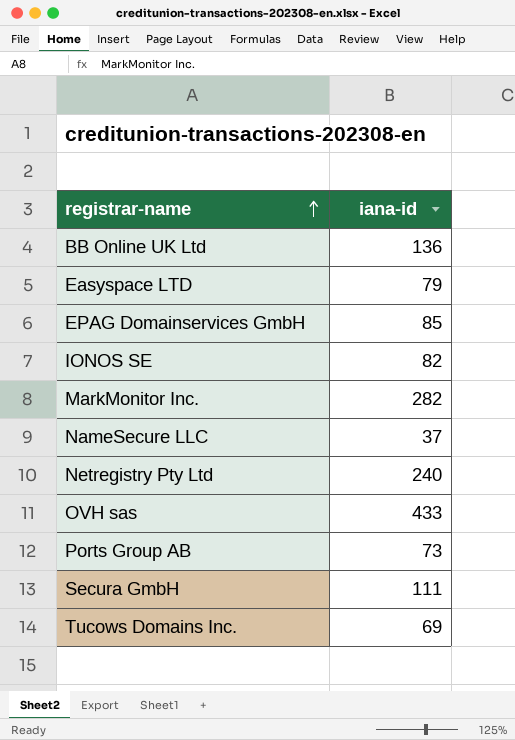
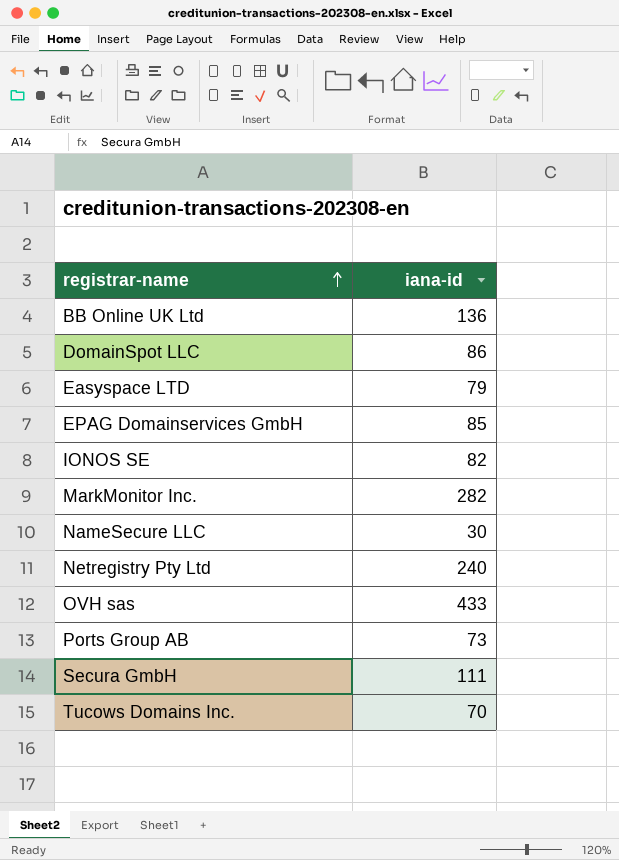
row DomainSpot LLC: none -> 86
NameSecure LLC | iana-id: 37 -> 30
Tucows Domains Inc. | iana-id: 69 -> 70

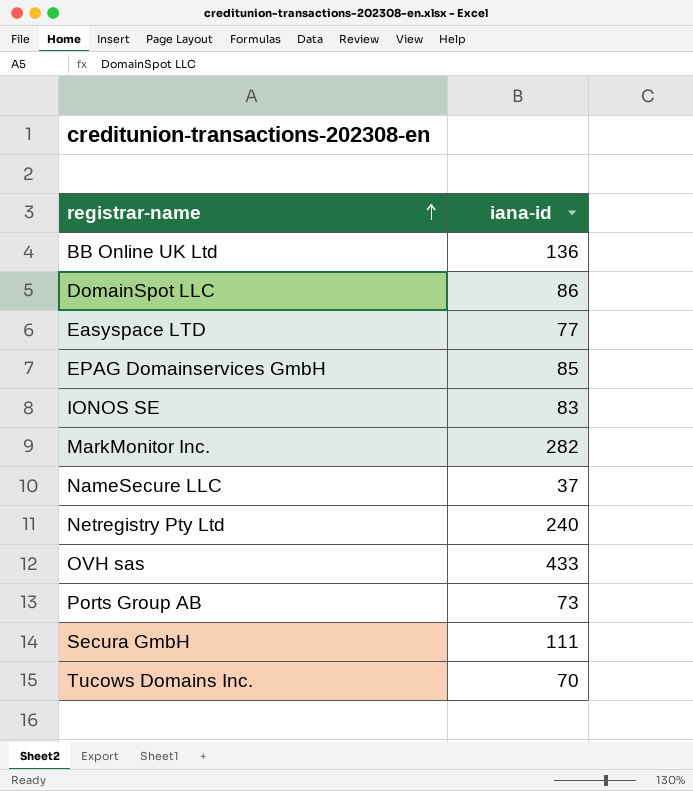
Easyspace LTD | iana-id: 79 -> 77
IONOS SE | iana-id: 82 -> 83
NameSecure LLC | iana-id: 30 -> 37

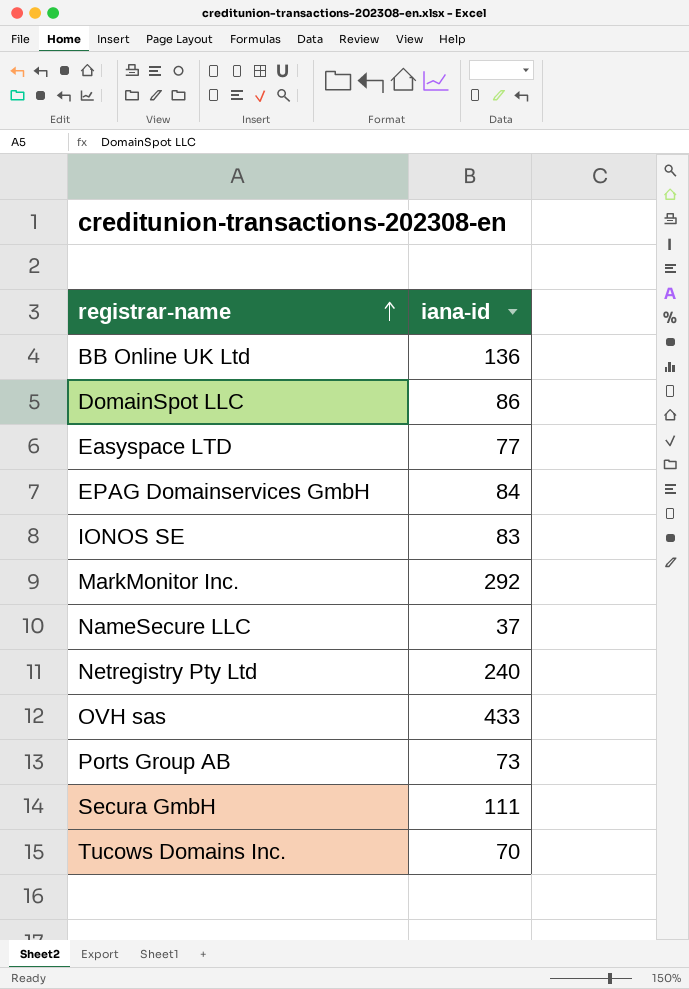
EPAG Domainservices GmbH | iana-id: 85 -> 84
MarkMonitor Inc. | iana-id: 282 -> 292

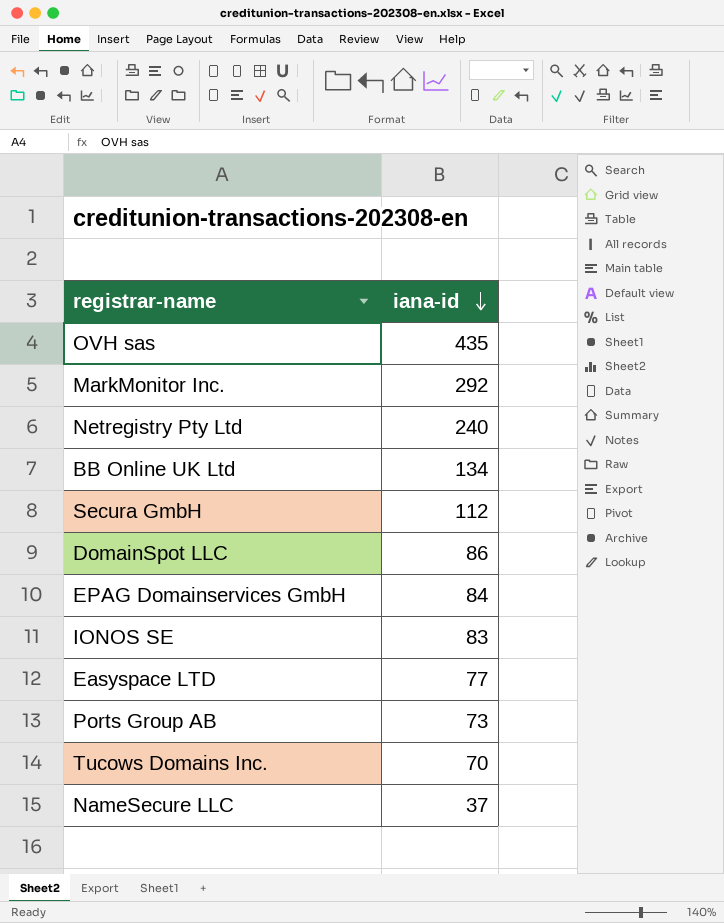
row order: registrar-name ascending -> iana-id descending
OVH sas | iana-id: 433 -> 435
BB Online UK Ltd | iana-id: 136 -> 134
Secura GmbH | iana-id: 111 -> 112

